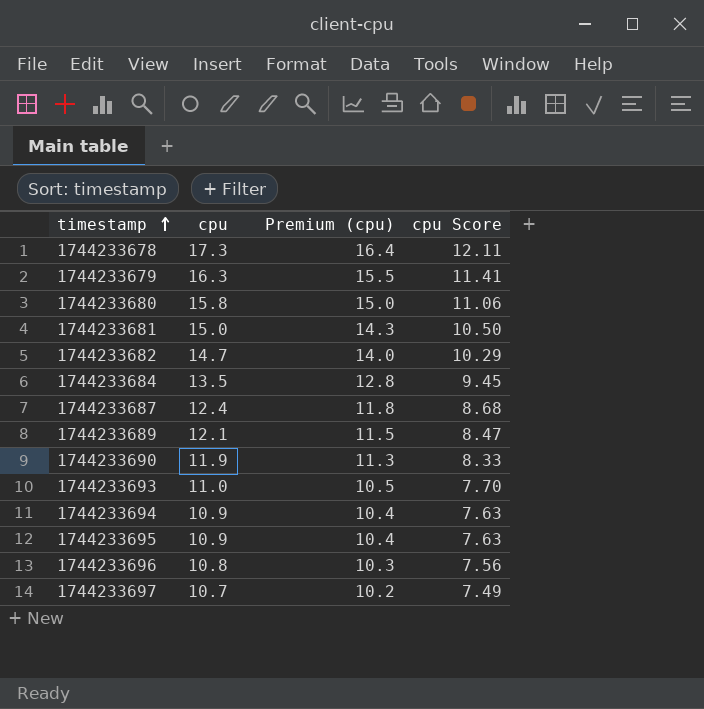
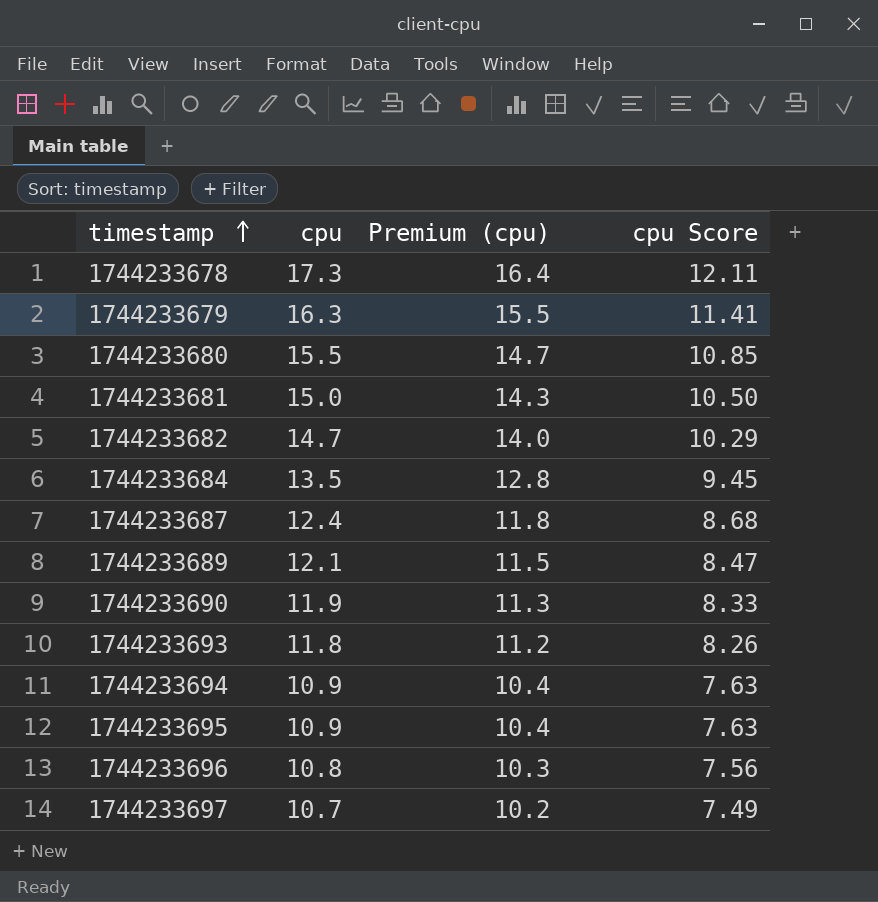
1744233680 | cpu: 15.8 -> 15.5
1744233680 | Premium (cpu): 15.0 -> 14.7
1744233680 | cpu Score: 11.06 -> 10.85
1744233693 | cpu: 11.0 -> 11.8
1744233693 | Premium (cpu): 10.5 -> 11.2
1744233693 | cpu Score: 7.70 -> 8.26

